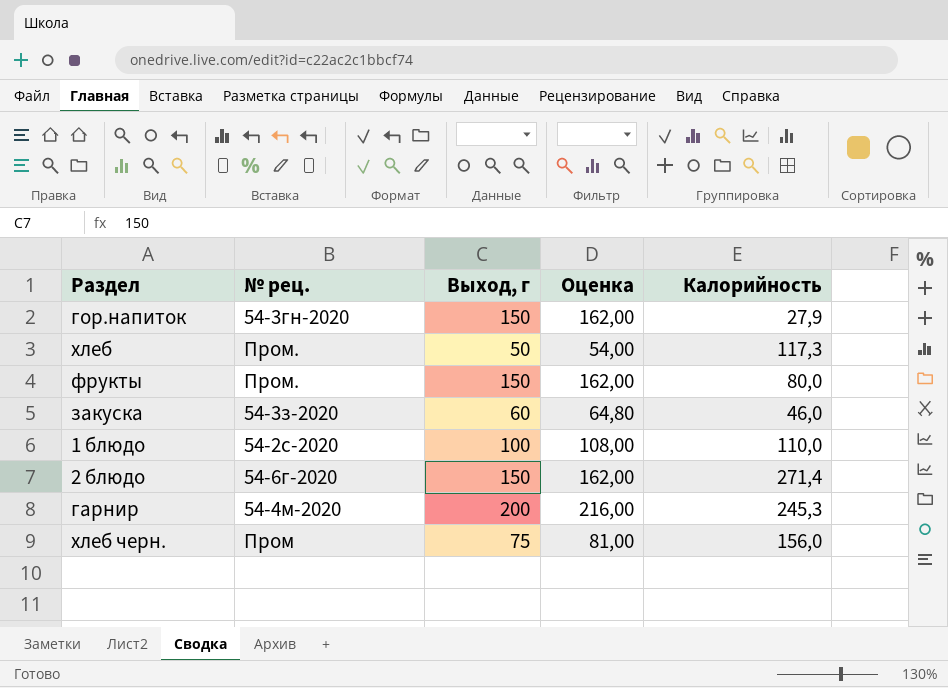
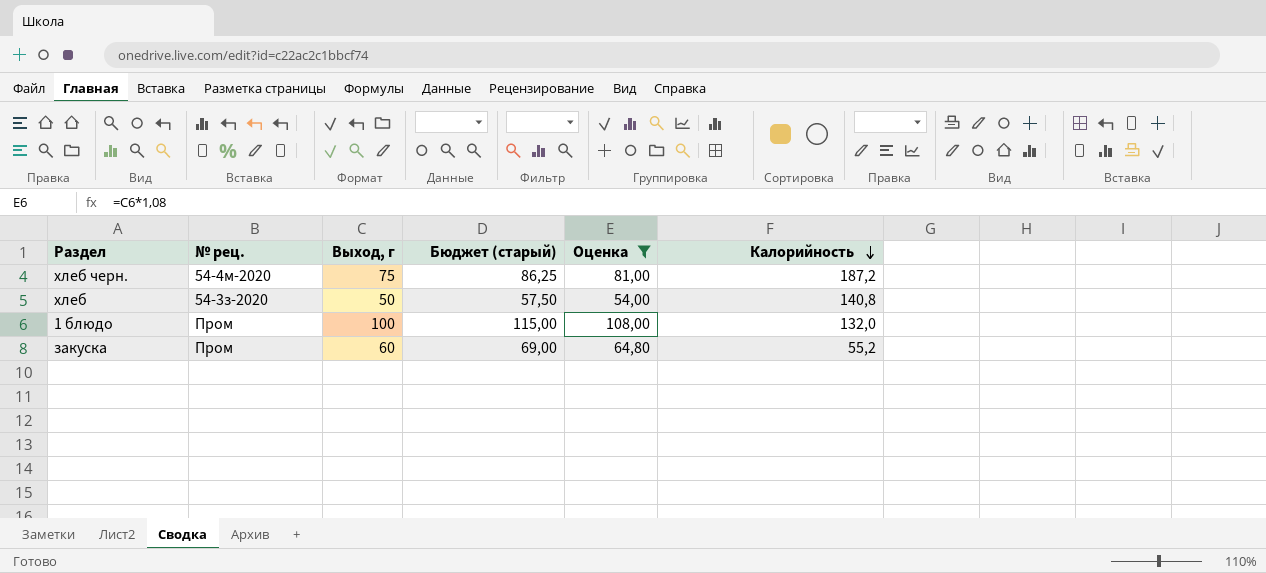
filter: none -> Оценка <= 108,00
row order: none -> Калорийность descending
column Бюджет (старый) | formula: none -> [Выход, г] * 1,15
хлеб черн. | № рец.: Пром -> 54-4м-2020
хлеб черн. | Калорийность: 156,0 -> 187,2
хлеб | № рец.: Пром. -> 54-3з-2020
хлеб | Калорийность: 117,3 -> 140,8
1 блюдо | № рец.: 54-2с-2020 -> Пром
1 блюдо | Калорийность: 110,0 -> 132,0
закуска | № рец.: 54-3з-2020 -> Пром
закуска | Калорийность: 46,0 -> 55,2

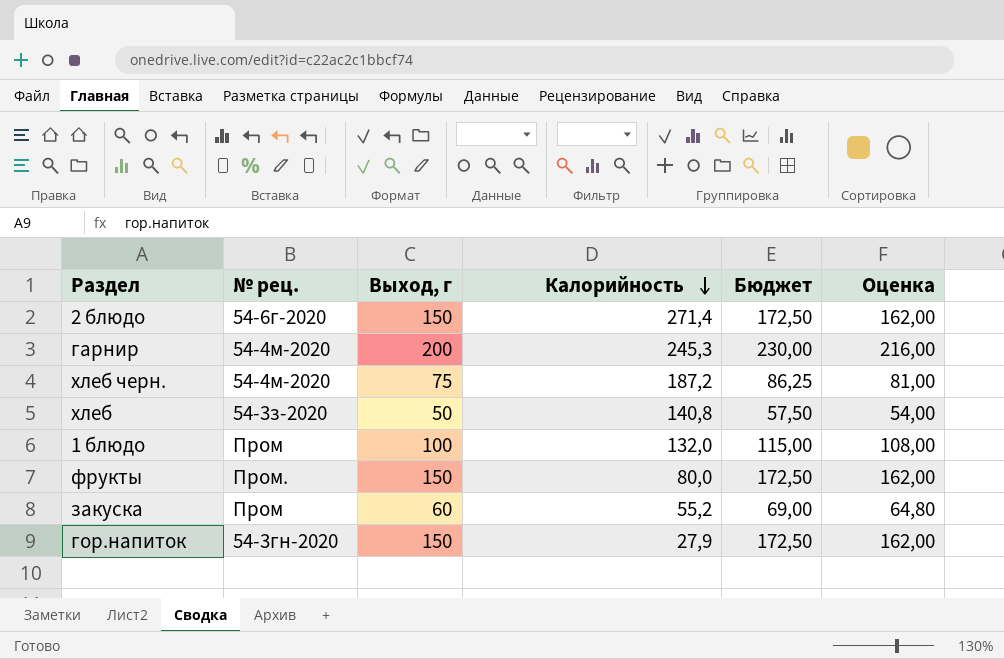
filter: Оценка <= 108,00 -> none
column Калорийность | position: 6 -> 4
column name: Бюджет (старый) -> Бюджет

